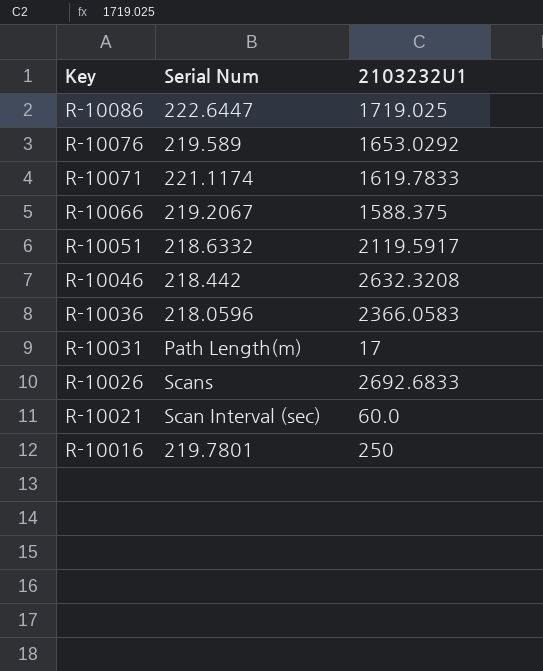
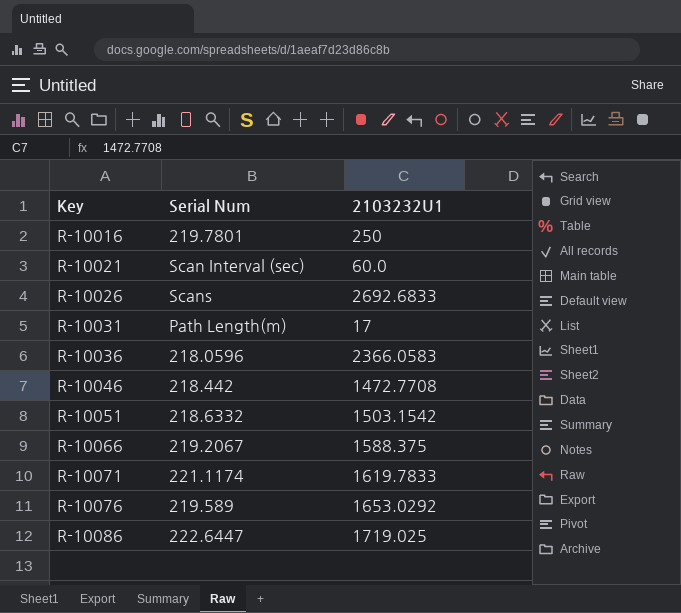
row order: Key descending -> Key ascending
R-10046 | 2103232U1: 2632.3208 -> 1472.7708
R-10051 | 2103232U1: 2119.5917 -> 1503.1542

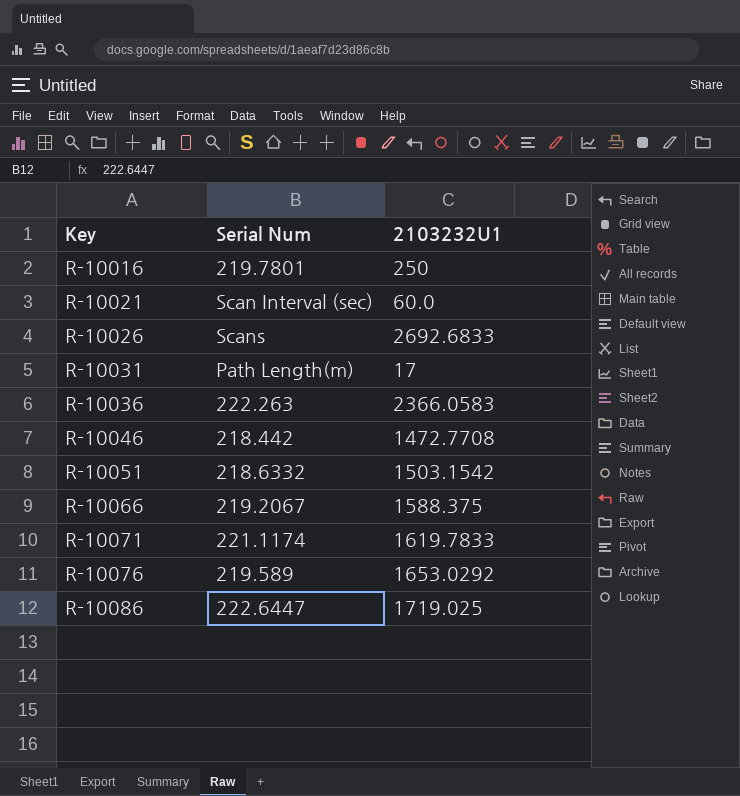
R-10036 | Serial Num: 218.0596 -> 222.263

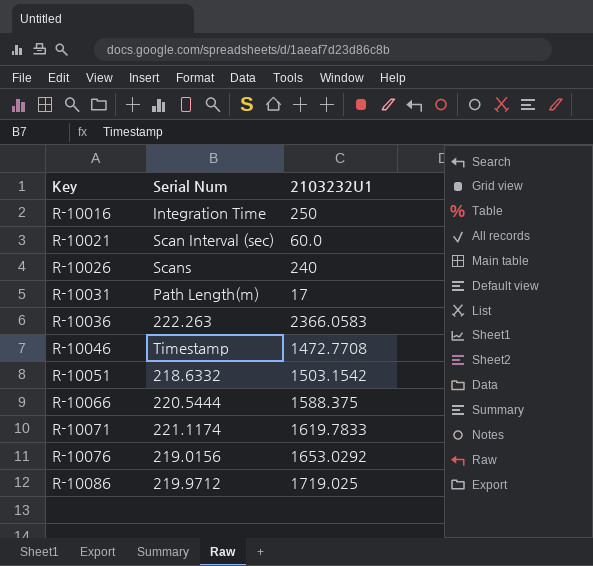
R-10016 | Serial Num: 219.7801 -> Integration Time
R-10026 | 2103232U1: 2692.6833 -> 240
R-10046 | Serial Num: 218.442 -> Timestamp
R-10066 | Serial Num: 219.2067 -> 220.5444
R-10076 | Serial Num: 219.589 -> 219.0156
R-10086 | Serial Num: 222.6447 -> 219.9712

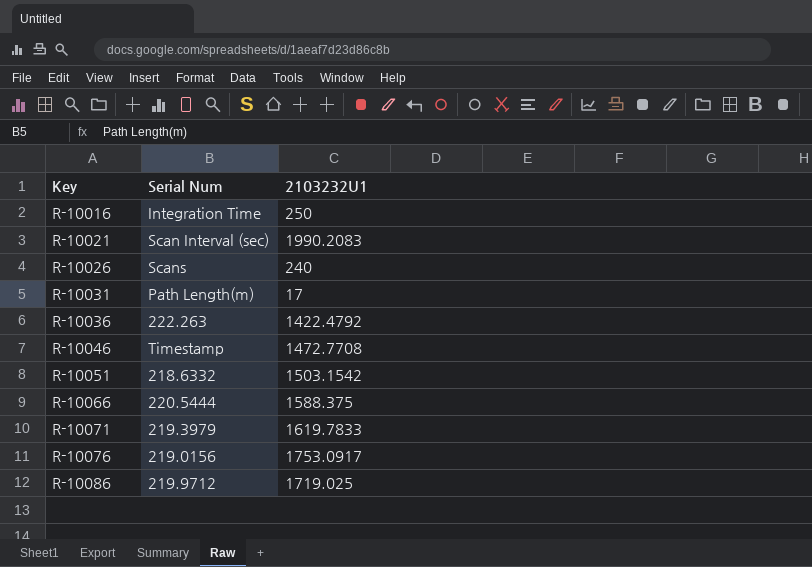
R-10021 | 2103232U1: 60.0 -> 1990.2083
R-10036 | 2103232U1: 2366.0583 -> 1422.4792
R-10071 | Serial Num: 221.1174 -> 219.3979
R-10076 | 2103232U1: 1653.0292 -> 1753.0917

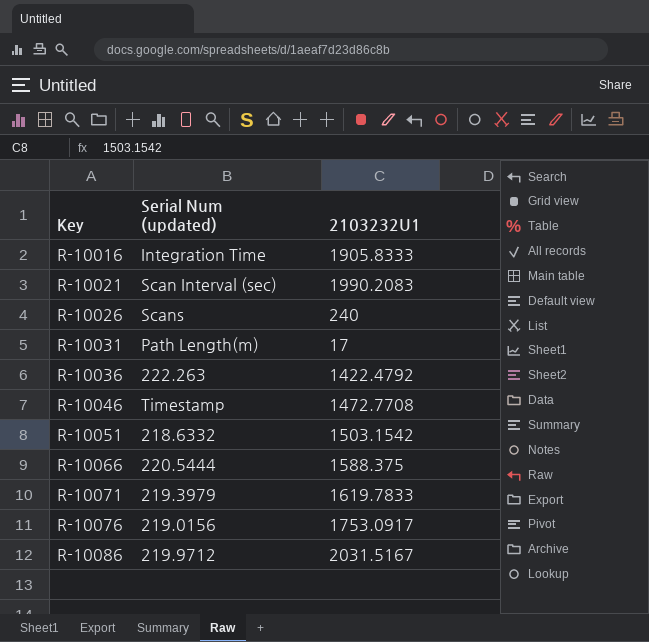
column name: Serial Num -> Serial Num (updated)
R-10016 | 2103232U1: 250 -> 1905.8333
R-10086 | 2103232U1: 1719.025 -> 2031.5167

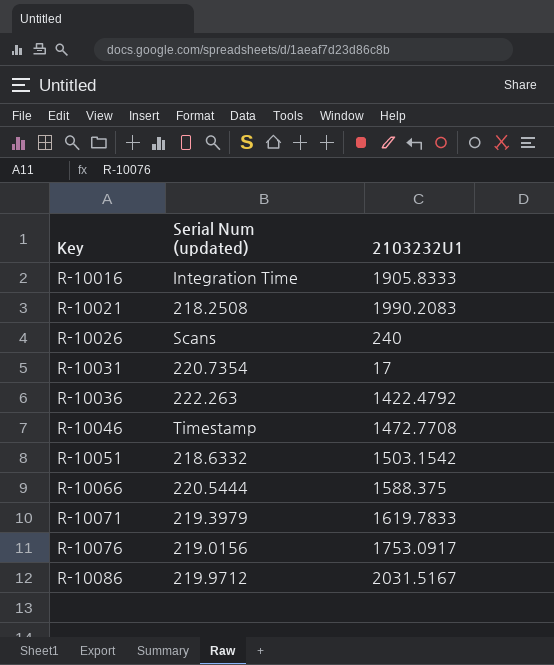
R-10021 | Serial Num (updated): Scan Interval (sec) -> 218.2508
R-10031 | Serial Num (updated): Path Length(m) -> 220.7354

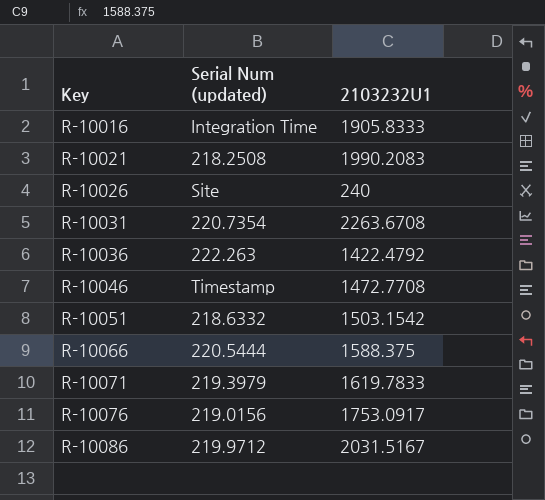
R-10026 | Serial Num (updated): Scans -> Site
R-10031 | 2103232U1: 17 -> 2263.6708

